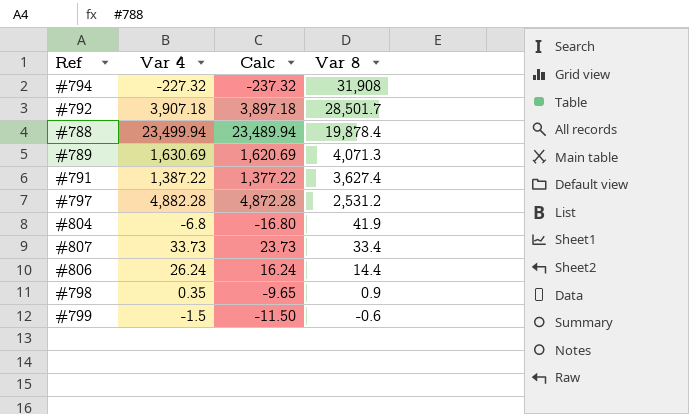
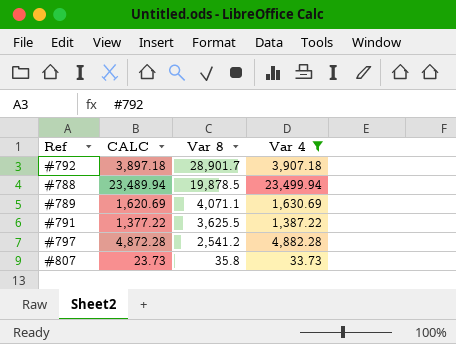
filter: none -> Var 4 >= 33.73
column name: Calc -> CALC
column Var 4 | position: 2 -> 4
#792 | Var 8: 28,501.7 -> 28,901.7
#788 | Var 8: 19,878.4 -> 19,878.5
#789 | Var 8: 4,071.3 -> 4,071.1
#791 | Var 8: 3,627.4 -> 3,625.5
#797 | Var 8: 2,531.2 -> 2,541.2
#807 | Var 8: 33.4 -> 35.8

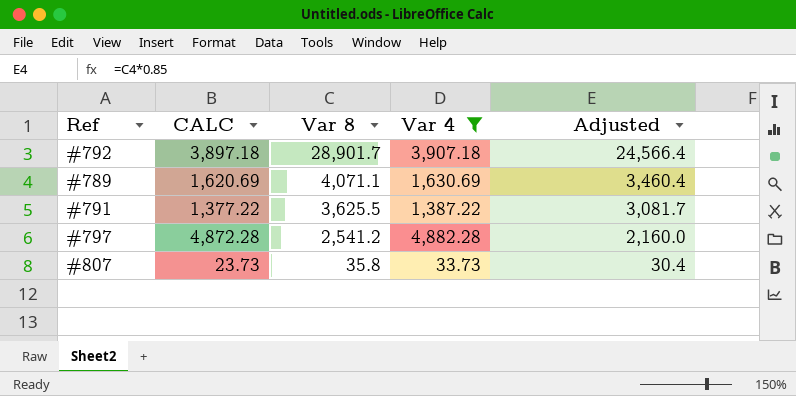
column Adjusted | formula: none -> [Var 8] * 0.85
row #788: 23,489.94 | 19,878.5 | 23,499.94 -> none

